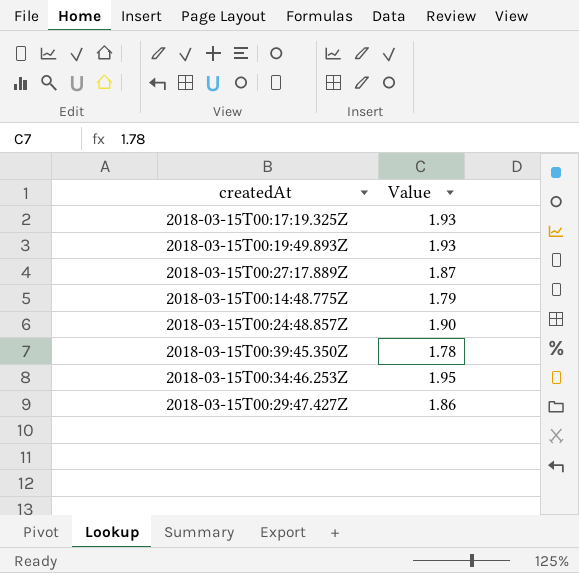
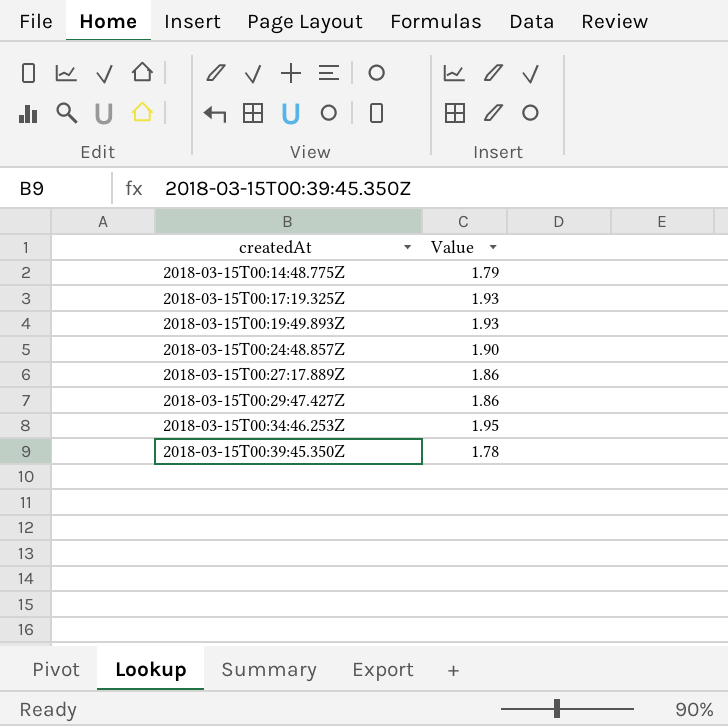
row order: none -> createdAt ascending
2018-03-15T00:27:17.889Z | Value: 1.87 -> 1.86

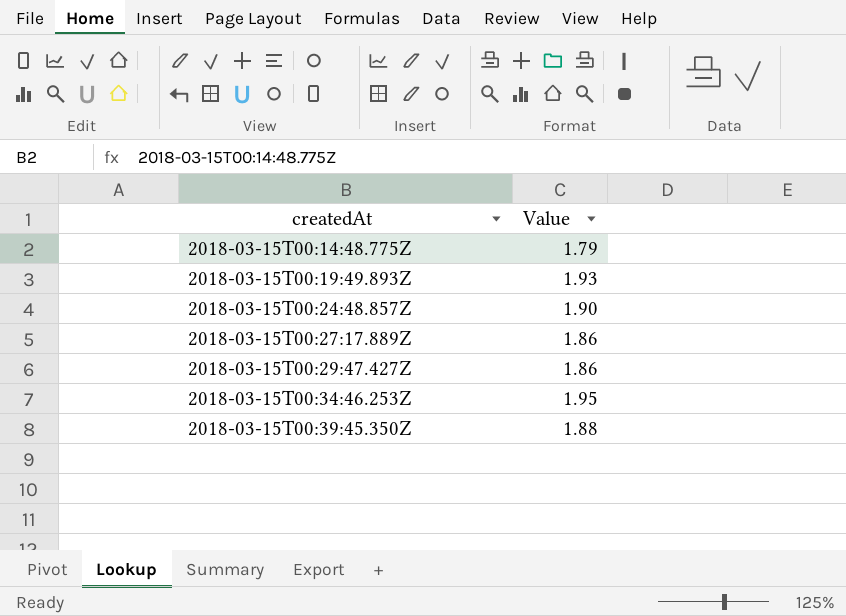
row 2018-03-15T00:17:19.325Z: 1.93 -> none
2018-03-15T00:39:45.350Z | Value: 1.78 -> 1.88

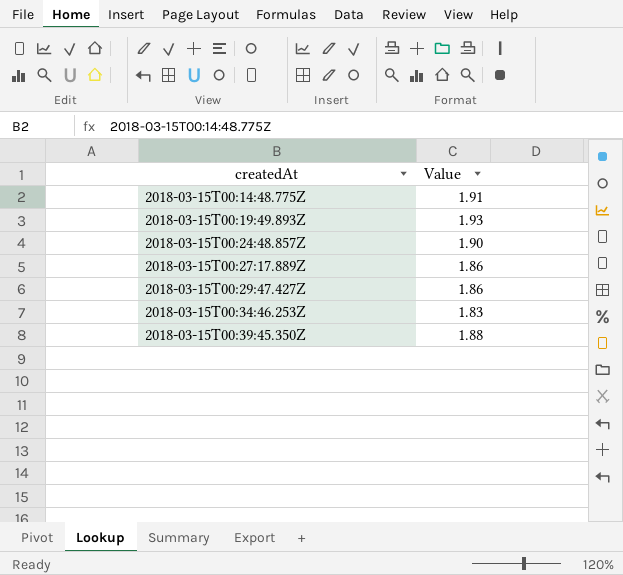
2018-03-15T00:14:48.775Z | Value: 1.79 -> 1.91
2018-03-15T00:34:46.253Z | Value: 1.95 -> 1.83

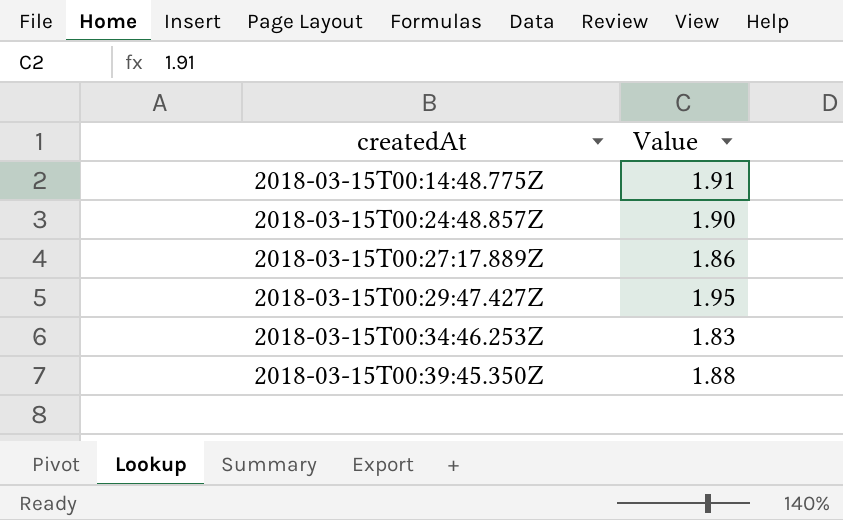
row 2018-03-15T00:19:49.893Z: 1.93 -> none
2018-03-15T00:29:47.427Z | Value: 1.86 -> 1.95

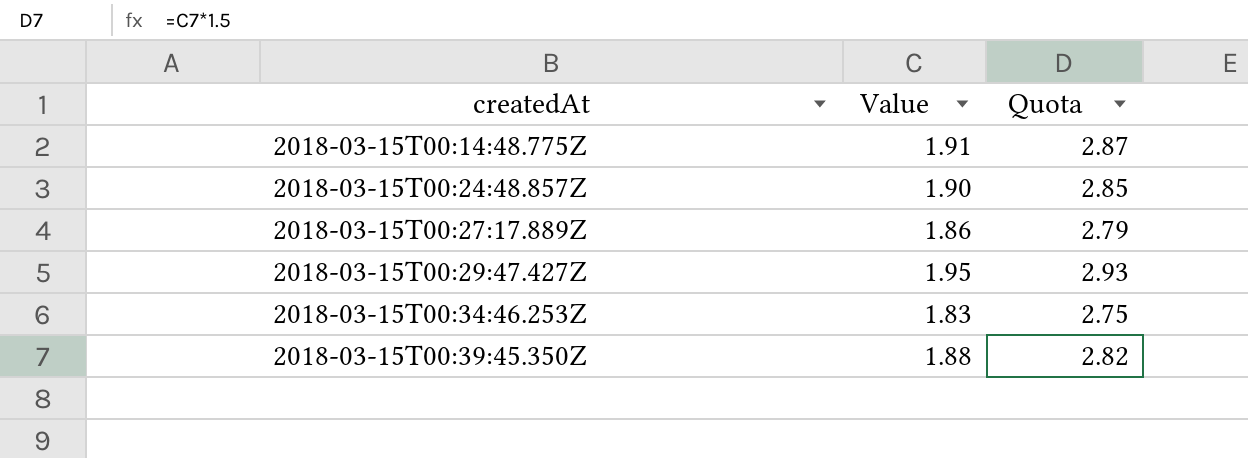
column Quota | formula: none -> [Value] * 1.5

